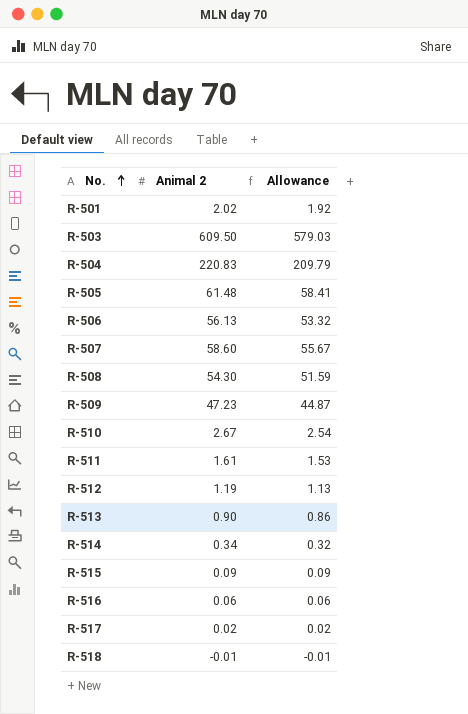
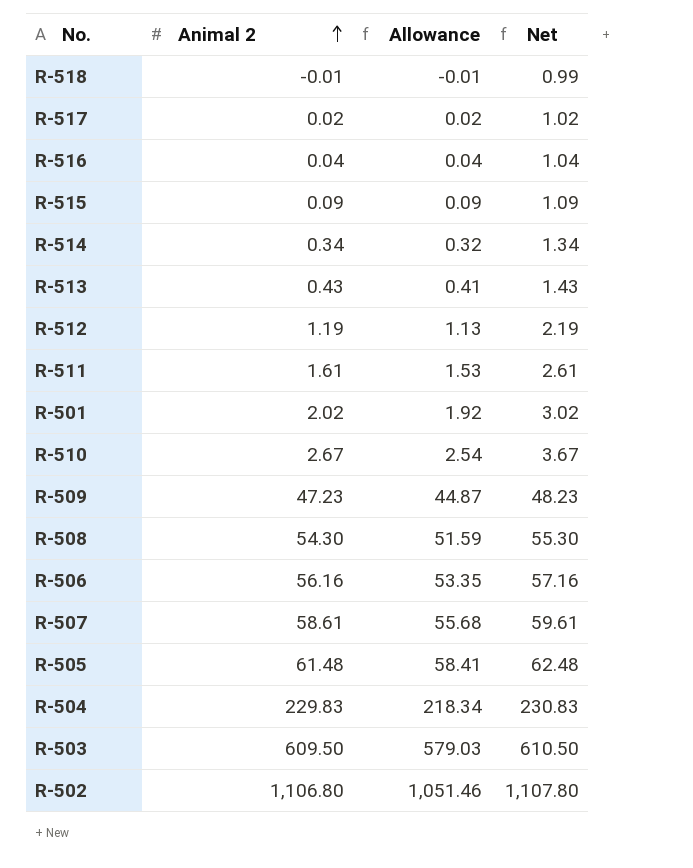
row order: No. ascending -> Animal 2 ascending
column Net | formula: none -> [Animal 2] + 1
R-516 | Animal 2: 0.06 -> 0.04
R-516 | Allowance: 0.06 -> 0.04
R-513 | Animal 2: 0.90 -> 0.43
R-513 | Allowance: 0.86 -> 0.41
R-506 | Animal 2: 56.13 -> 56.16
R-506 | Allowance: 53.32 -> 53.35
R-507 | Animal 2: 58.60 -> 58.61
R-507 | Allowance: 55.67 -> 55.68
R-504 | Animal 2: 220.83 -> 229.83
R-504 | Allowance: 209.79 -> 218.34
row R-502: none -> 1,106.80 | 1,051.46 | 1,107.80

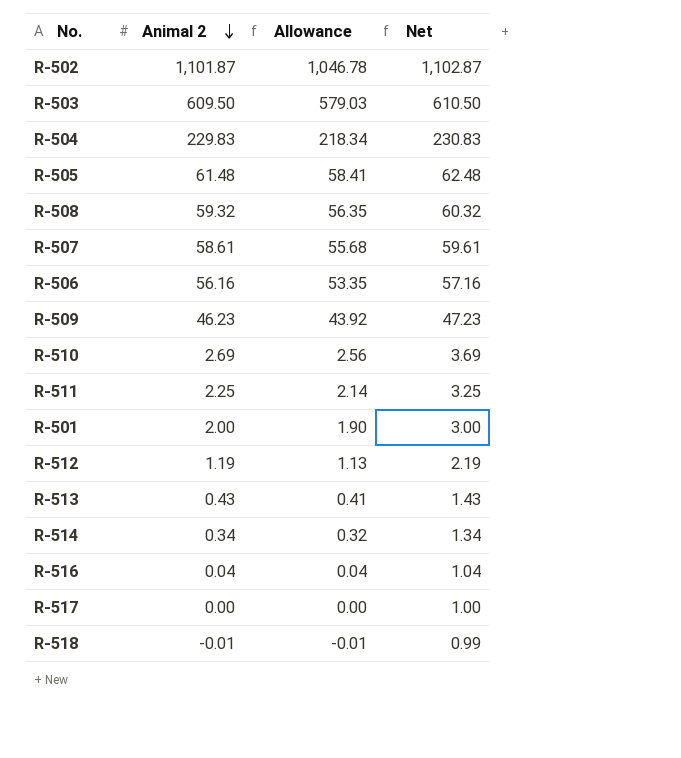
row order: Animal 2 ascending -> Animal 2 descending
row R-515: 0.09 | 0.09 | 1.09 -> none
R-502 | Animal 2: 1,106.80 -> 1,101.87
R-502 | Allowance: 1,051.46 -> 1,046.78
R-502 | Net: 1,107.80 -> 1,102.87
R-508 | Animal 2: 54.30 -> 59.32
R-508 | Allowance: 51.59 -> 56.35
R-508 | Net: 55.30 -> 60.32
R-509 | Animal 2: 47.23 -> 46.23
R-509 | Allowance: 44.87 -> 43.92
R-509 | Net: 48.23 -> 47.23
R-510 | Animal 2: 2.67 -> 2.69
R-510 | Allowance: 2.54 -> 2.56
R-510 | Net: 3.67 -> 3.69
R-511 | Animal 2: 1.61 -> 2.25
R-511 | Allowance: 1.53 -> 2.14
R-511 | Net: 2.61 -> 3.25
R-501 | Animal 2: 2.02 -> 2.00
R-501 | Allowance: 1.92 -> 1.90
R-501 | Net: 3.02 -> 3.00
R-517 | Animal 2: 0.02 -> 0.00
R-517 | Allowance: 0.02 -> 0.00
R-517 | Net: 1.02 -> 1.00

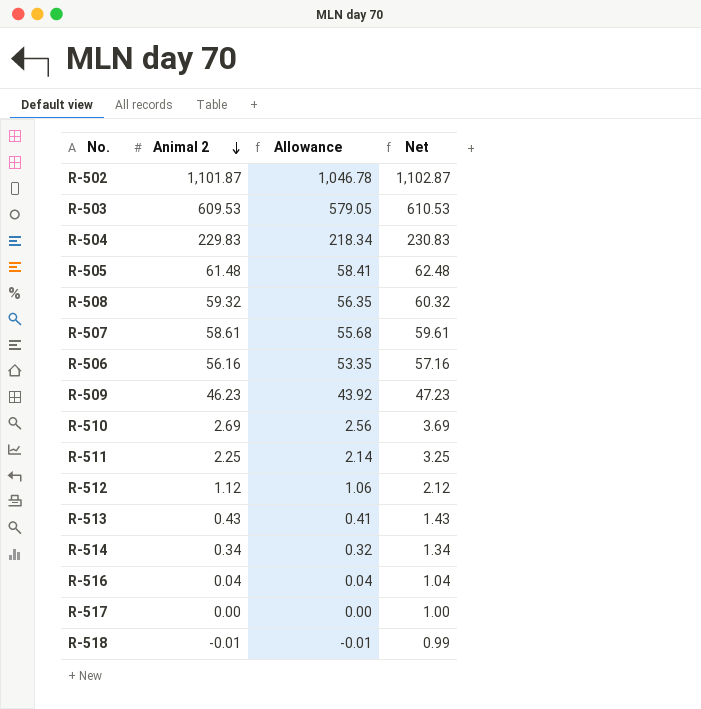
row R-501: 2.00 | 1.90 | 3.00 -> none
R-503 | Animal 2: 609.50 -> 609.53
R-503 | Allowance: 579.03 -> 579.05
R-503 | Net: 610.50 -> 610.53
R-512 | Animal 2: 1.19 -> 1.12
R-512 | Allowance: 1.13 -> 1.06
R-512 | Net: 2.19 -> 2.12

